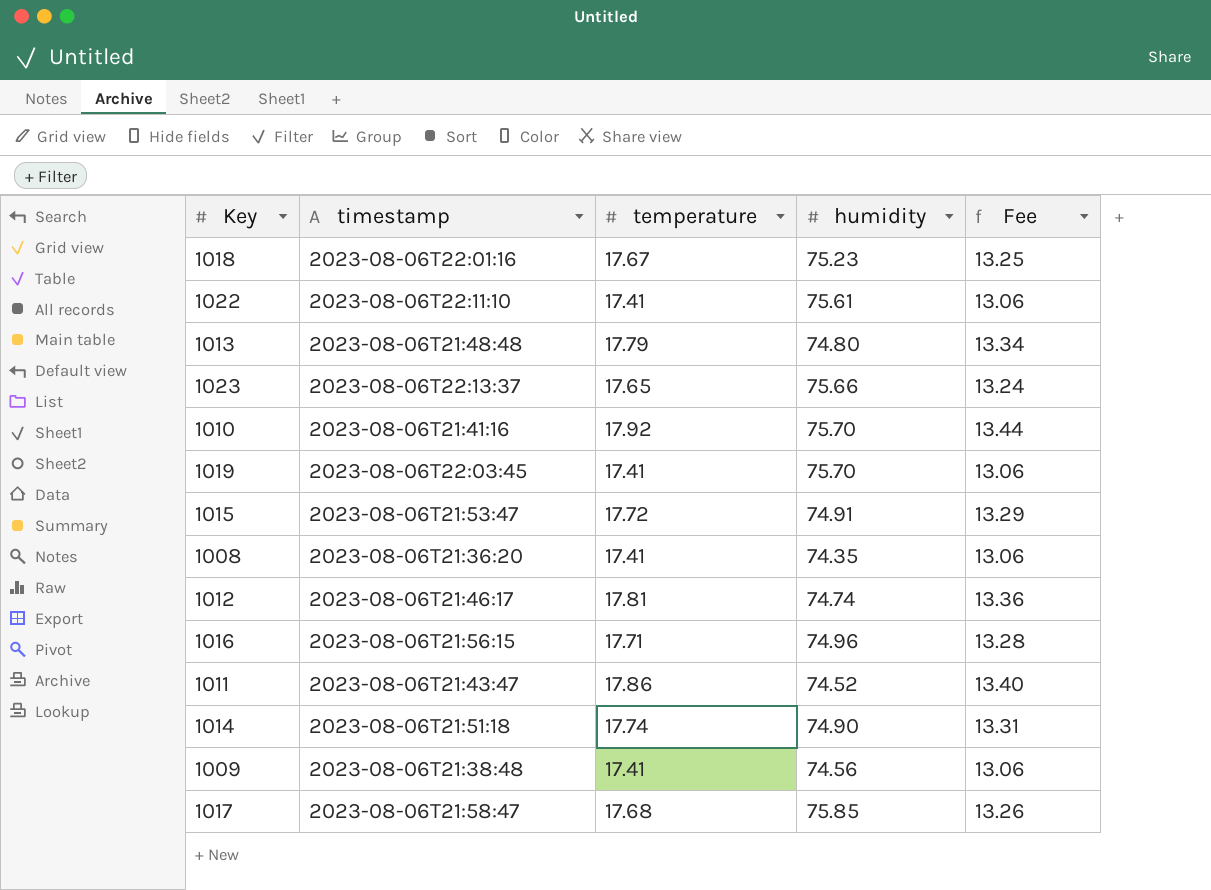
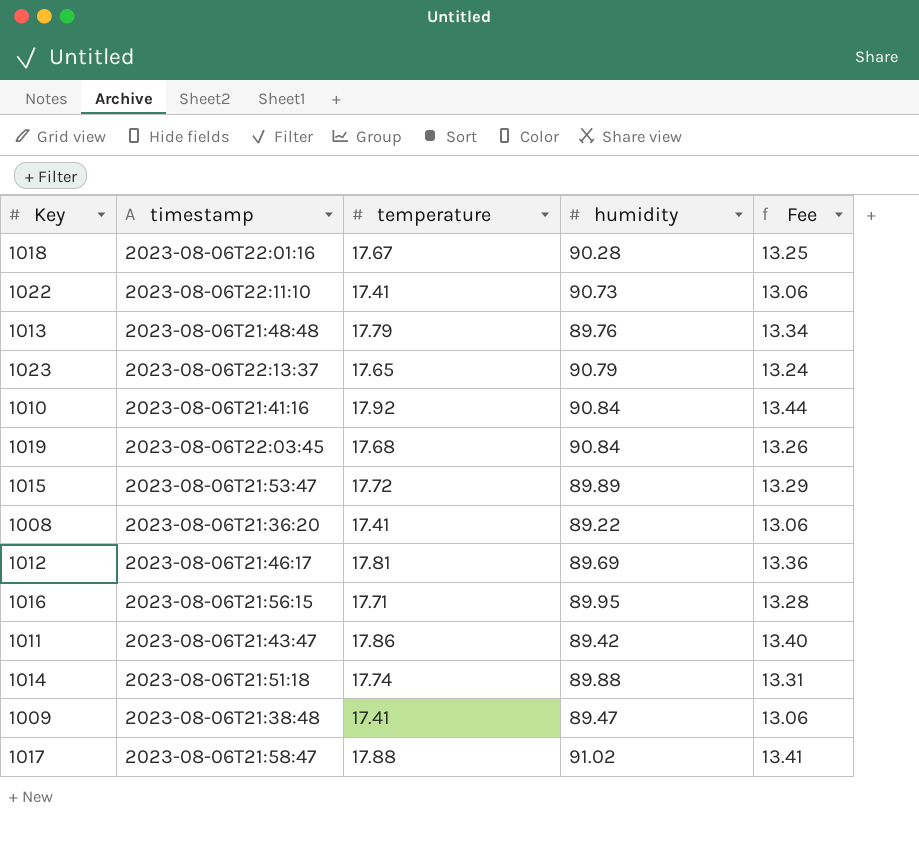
1018 | humidity: 75.23 -> 90.28
1022 | humidity: 75.61 -> 90.73
1013 | humidity: 74.80 -> 89.76
1023 | humidity: 75.66 -> 90.79
1010 | humidity: 75.70 -> 90.84
1019 | temperature: 17.41 -> 17.68
1019 | humidity: 75.70 -> 90.84
1019 | Fee: 13.06 -> 13.26
1015 | humidity: 74.91 -> 89.89
1008 | humidity: 74.35 -> 89.22
1012 | humidity: 74.74 -> 89.69
1016 | humidity: 74.96 -> 89.95
1011 | humidity: 74.52 -> 89.42
1014 | humidity: 74.90 -> 89.88
1009 | humidity: 74.56 -> 89.47
1017 | temperature: 17.68 -> 17.88
1017 | humidity: 75.85 -> 91.02
1017 | Fee: 13.26 -> 13.41

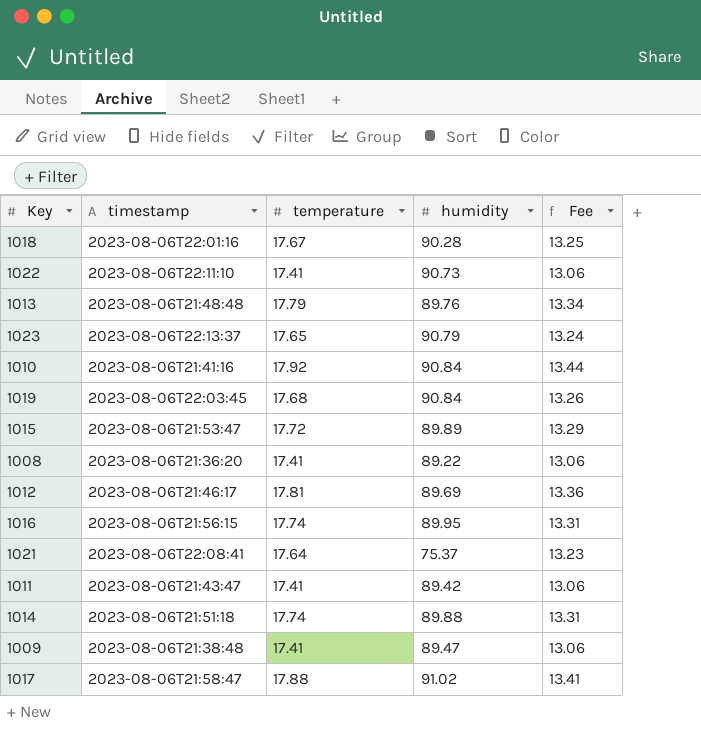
1016 | temperature: 17.71 -> 17.74
1016 | Fee: 13.28 -> 13.31
row 1021: none -> 2023-08-06T22:08:41 | 17.64 | 75.37 | 13.23
1011 | temperature: 17.86 -> 17.41
1011 | Fee: 13.40 -> 13.06

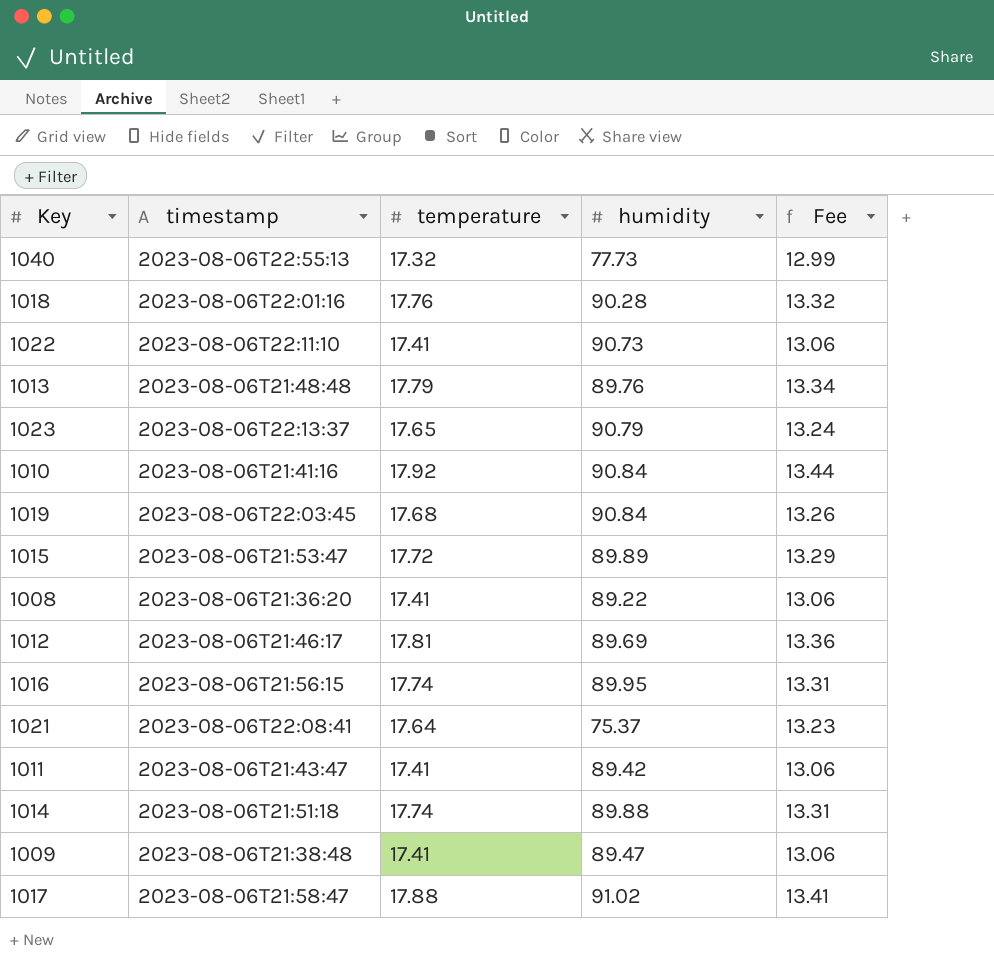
row 1040: none -> 2023-08-06T22:55:13 | 17.32 | 77.73 | 12.99
1018 | temperature: 17.67 -> 17.76
1018 | Fee: 13.25 -> 13.32

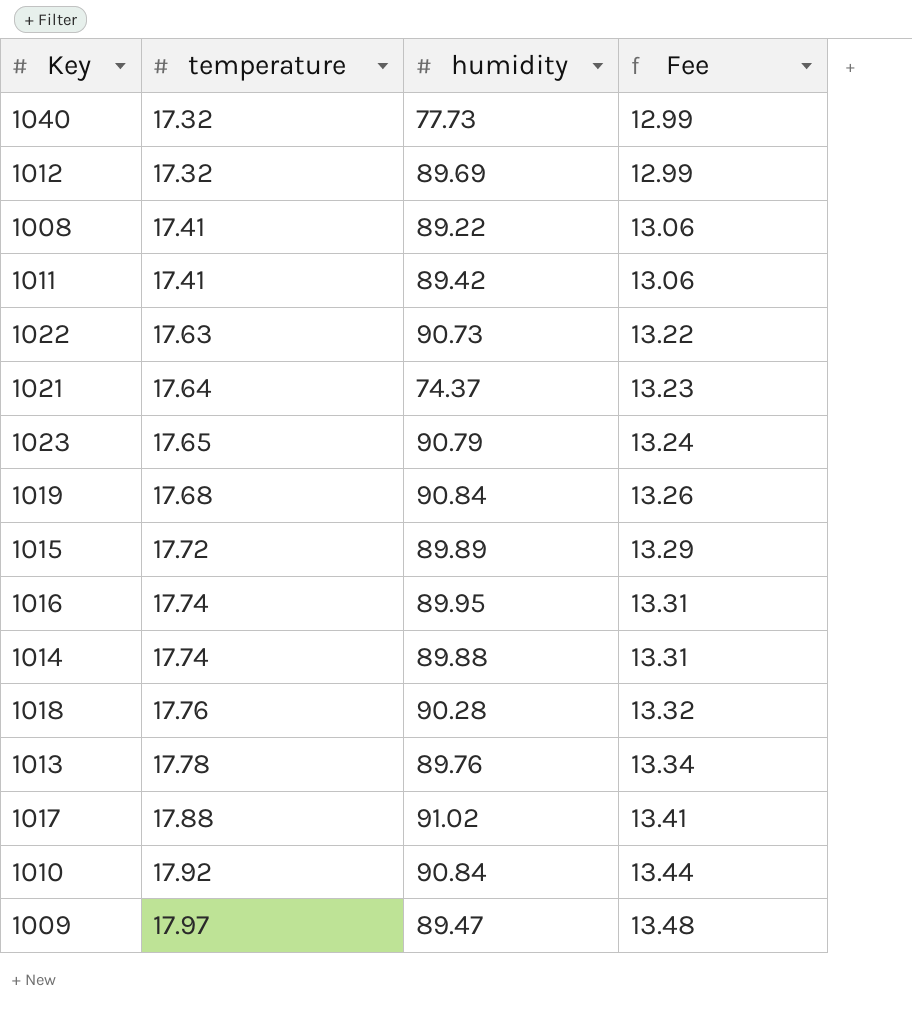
row order: none -> temperature ascending
column timestamp | position: 2 -> none
1012 | temperature: 17.81 -> 17.32
1012 | Fee: 13.36 -> 12.99
1022 | temperature: 17.41 -> 17.63
1022 | Fee: 13.06 -> 13.22
1021 | humidity: 75.37 -> 74.37
1013 | temperature: 17.79 -> 17.78
1009 | temperature: 17.41 -> 17.97
1009 | Fee: 13.06 -> 13.48

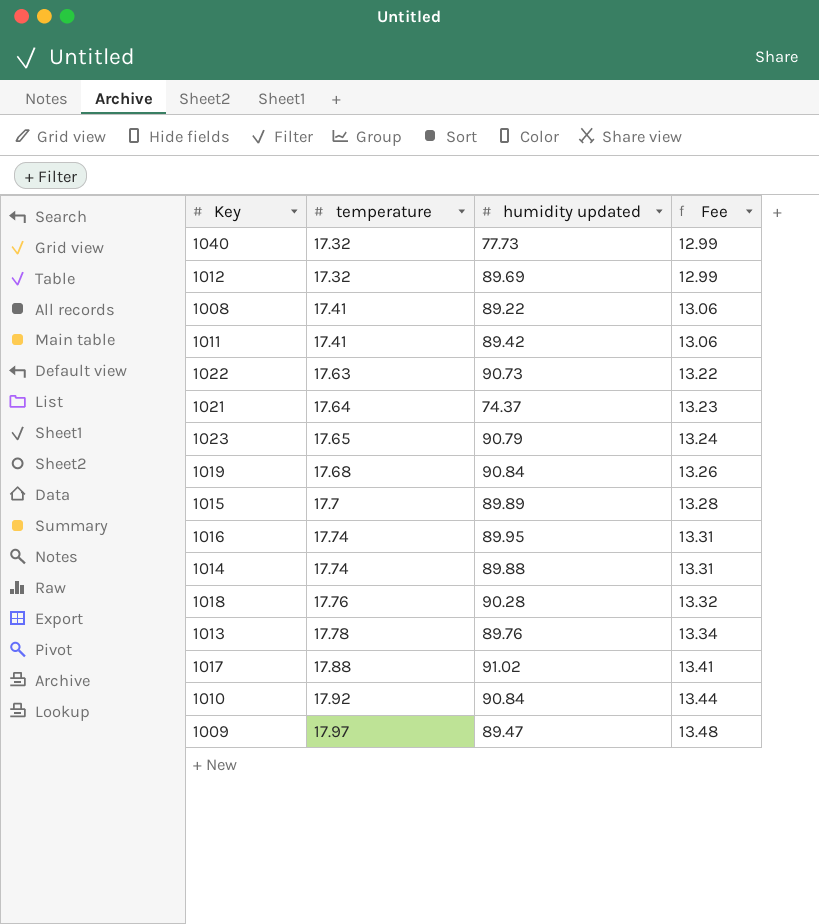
column name: humidity -> humidity updated
1015 | temperature: 17.72 -> 17.7
1015 | Fee: 13.29 -> 13.28

